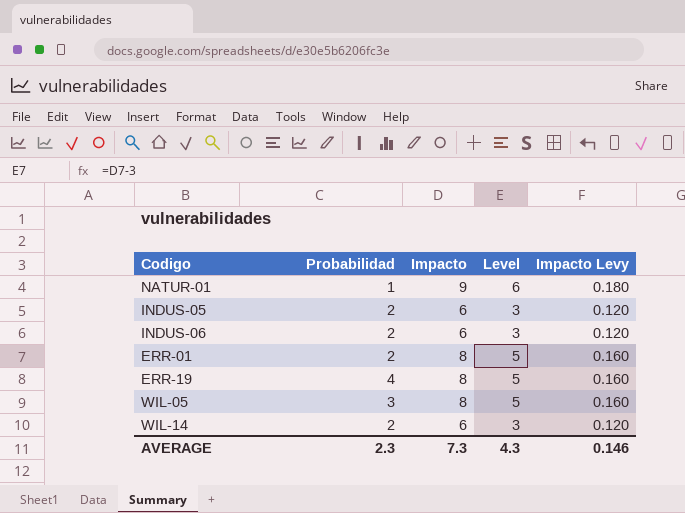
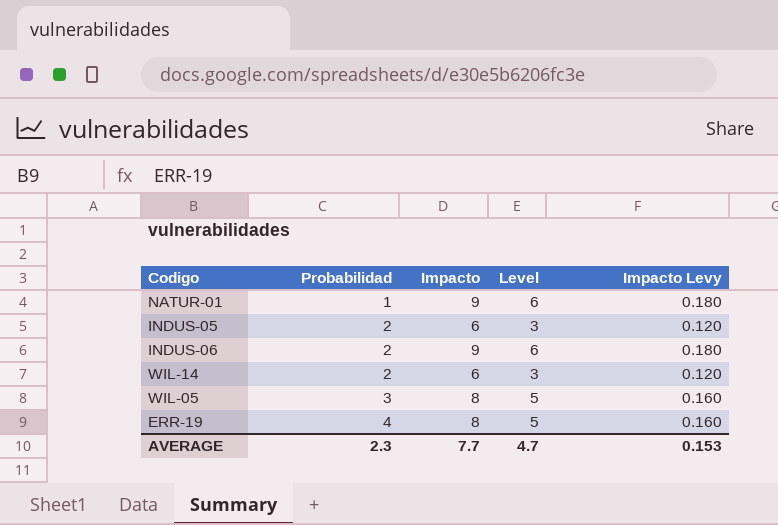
row order: none -> Probabilidad ascending
row ERR-01: 2 | 8 | 5 | 0.160 -> none
INDUS-06 | Impacto: 6 -> 9
INDUS-06 | Level: 3 -> 6
INDUS-06 | Impacto Levy: 0.120 -> 0.180
AVERAGE | Impacto: 7.3 -> 7.7
AVERAGE | Level: 4.3 -> 4.7
AVERAGE | Impacto Levy: 0.146 -> 0.153

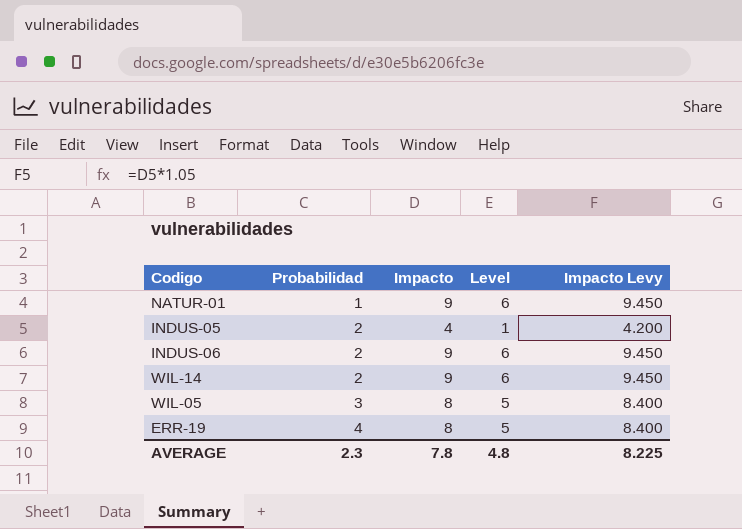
column Impacto Levy | formula: [Impacto] * 0.02 -> [Impacto] * 1.05
INDUS-05 | Impacto: 6 -> 4
INDUS-05 | Level: 3 -> 1
WIL-14 | Impacto: 6 -> 9
WIL-14 | Level: 3 -> 6
AVERAGE | Impacto: 7.7 -> 7.8
AVERAGE | Level: 4.7 -> 4.8
AVERAGE | Impacto Levy: 0.153 -> 8.225

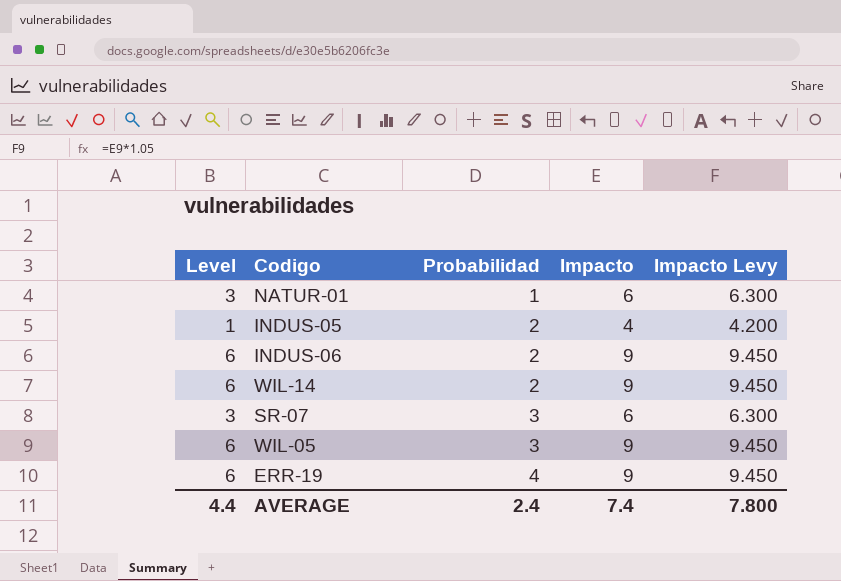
column Level | position: 4 -> 1
NATUR-01 | Level: 6 -> 3
NATUR-01 | Impacto: 9 -> 6
NATUR-01 | Impacto Levy: 9.450 -> 6.300
row SR-07: none -> 3 | 3 | 6 | 6.300
WIL-05 | Level: 5 -> 6
WIL-05 | Impacto: 8 -> 9
WIL-05 | Impacto Levy: 8.400 -> 9.450
ERR-19 | Level: 5 -> 6
ERR-19 | Impacto: 8 -> 9
ERR-19 | Impacto Levy: 8.400 -> 9.450
AVERAGE | Level: 4.8 -> 4.4
AVERAGE | Probabilidad: 2.3 -> 2.4
AVERAGE | Impacto: 7.8 -> 7.4
AVERAGE | Impacto Levy: 8.225 -> 7.800

